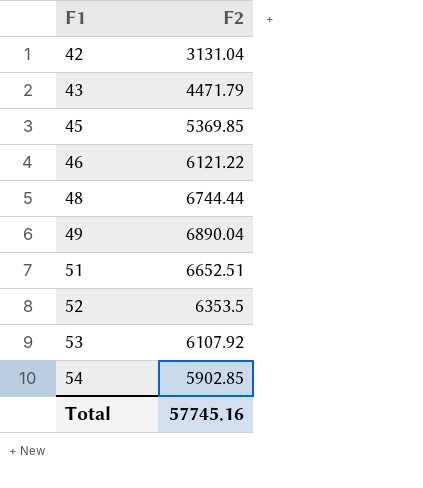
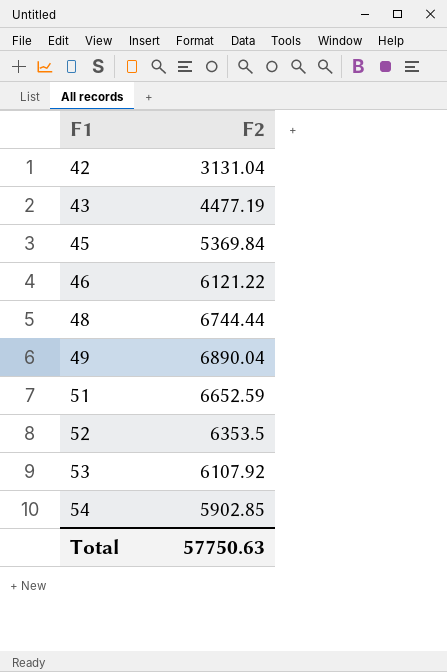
43 | F2: 4471.79 -> 4477.19
45 | F2: 5369.85 -> 5369.84
51 | F2: 6652.51 -> 6652.59
Total | F2: 57745.16 -> 57750.63

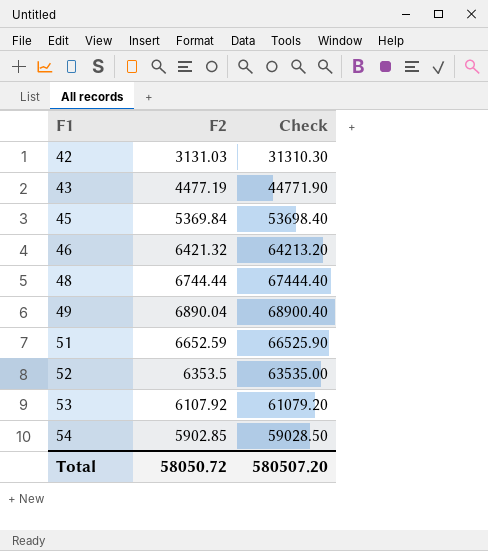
column Check | formula: none -> [F2] * 10
42 | F2: 3131.04 -> 3131.03
46 | F2: 6121.22 -> 6421.32
Total | F2: 57750.63 -> 58050.72

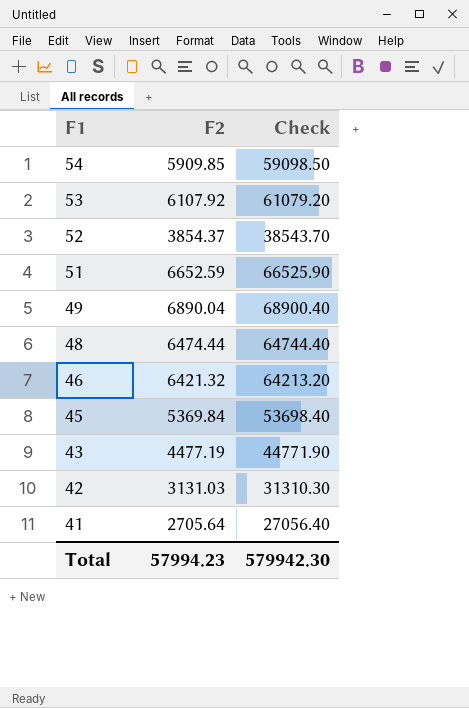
row order: F1 ascending -> F1 descending
54 | F2: 5902.85 -> 5909.85
54 | Check: 59028.50 -> 59098.50
52 | F2: 6353.5 -> 3854.37
52 | Check: 63535.00 -> 38543.70
48 | F2: 6744.44 -> 6474.44
48 | Check: 67444.40 -> 64744.40
row 41: none -> 2705.64 | 27056.40
Total | F2: 58050.72 -> 57994.23
Total | Check: 580507.20 -> 579942.30

